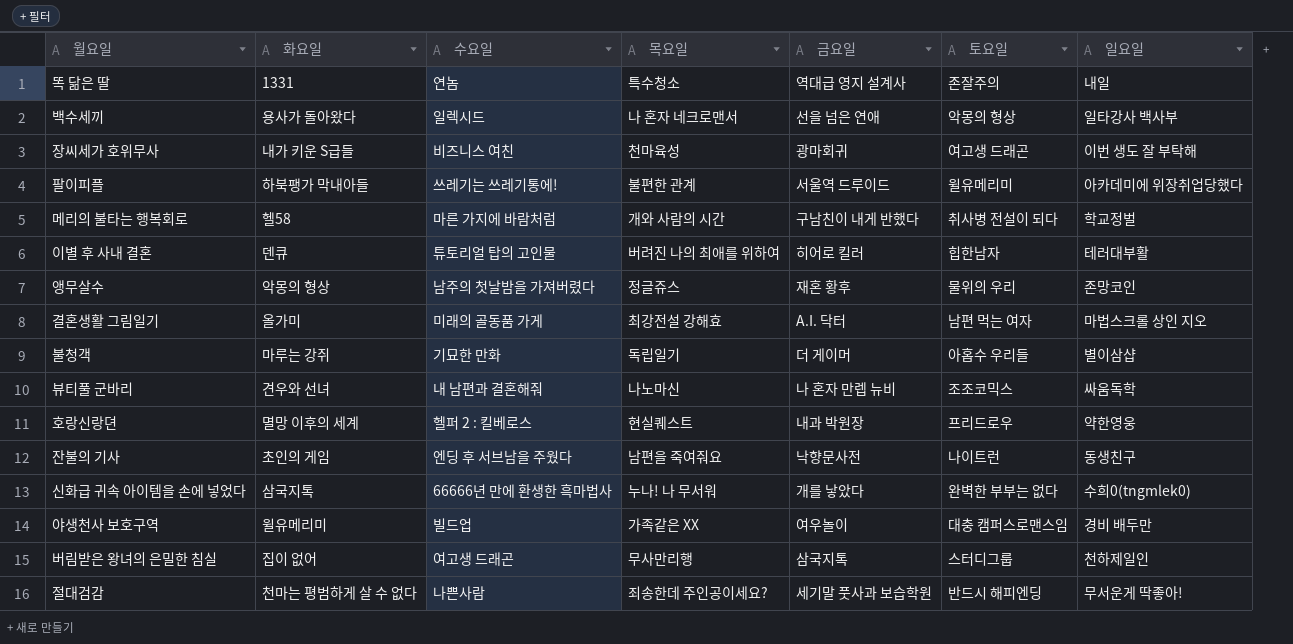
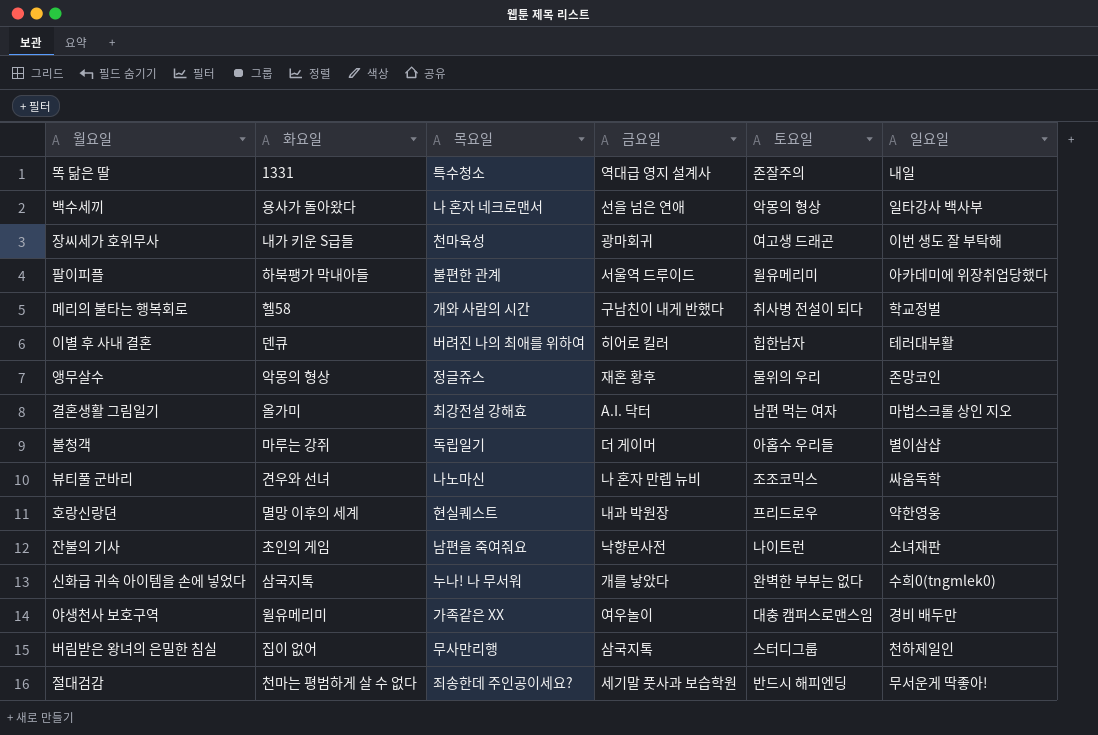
column 수요일 | position: 3 -> none
잔불의 기사 | 일요일: 동생친구 -> 소녀재판

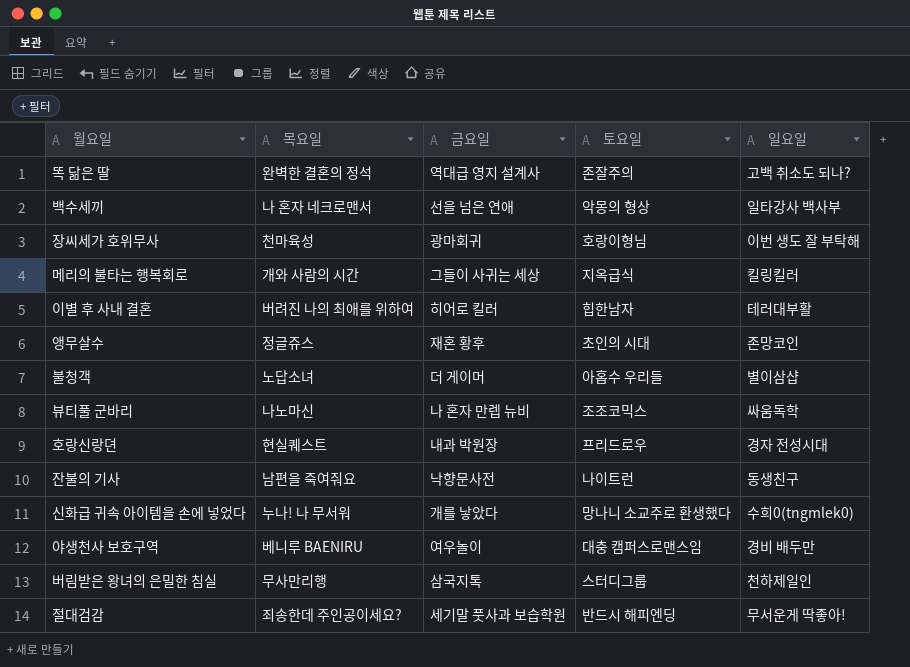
column 화요일 | position: 2 -> none
row 팔이피플: 하북팽가 막내아들 | 불편한 관계 | 서울역 드루이드 | 윌유메리미 | 아카데미에 위장취업당했다 -> none
row 결혼생활 그림일기: 올가미 | 최강전설 강해효 | A.I. 닥터 | 남편 먹는 여자 | 마법스크롤 상인 지오 -> none
똑 닮은 딸 | 목요일: 특수청소 -> 완벽한 결혼의 정석
똑 닮은 딸 | 일요일: 내일 -> 고백 취소도 되나?
장씨세가 호위무사 | 토요일: 여고생 드래곤 -> 호랑이형님
메리의 불타는 행복회로 | 금요일: 구남친이 내게 반했다 -> 그들이 사귀는 세상
메리의 불타는 행복회로 | 토요일: 취사병 전설이 되다 -> 지옥급식
메리의 불타는 행복회로 | 일요일: 학교정벌 -> 킬링킬러
앵무살수 | 토요일: 물위의 우리 -> 초인의 시대
불청객 | 목요일: 독립일기 -> 노답소녀
호랑신랑뎐 | 일요일: 약한영웅 -> 경자 전성시대
잔불의 기사 | 일요일: 소녀재판 -> 동생친구
신화급 귀속 아이템을 손에 넣었다 | 토요일: 완벽한 부부는 없다 -> 망나니 소교주로 환생했다
야생천사 보호구역 | 목요일: 가족같은 XX -> 베니루 BAENIRU

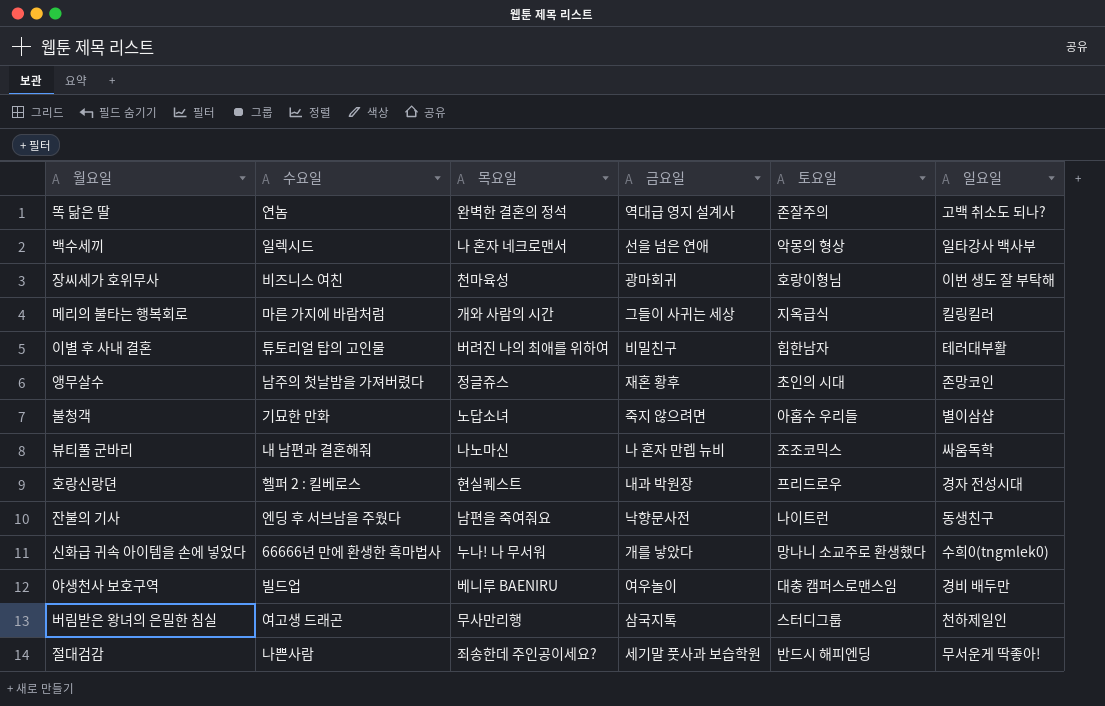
column 수요일 | position: none -> 2
이별 후 사내 결혼 | 금요일: 히어로 킬러 -> 비밀친구
불청객 | 금요일: 더 게이머 -> 죽지 않으려면

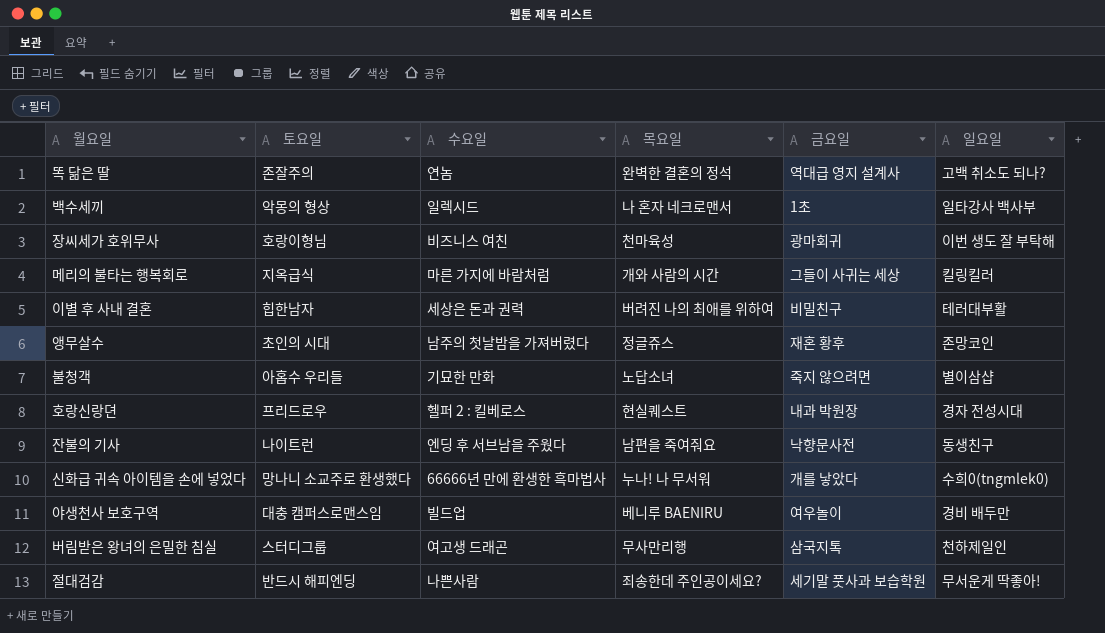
column 토요일 | position: 5 -> 2
row 뷰티풀 군바리: 내 남편과 결혼해줘 | 나노마신 | 나 혼자 만렙 뉴비 | 조조코믹스 | 싸움독학 -> none
백수세끼 | 금요일: 선을 넘은 연애 -> 1초
이별 후 사내 결혼 | 수요일: 튜토리얼 탑의 고인물 -> 세상은 돈과 권력

